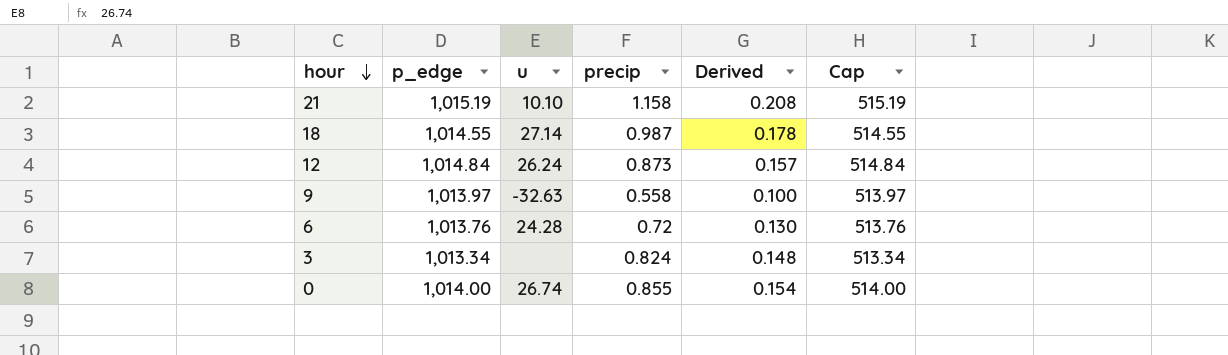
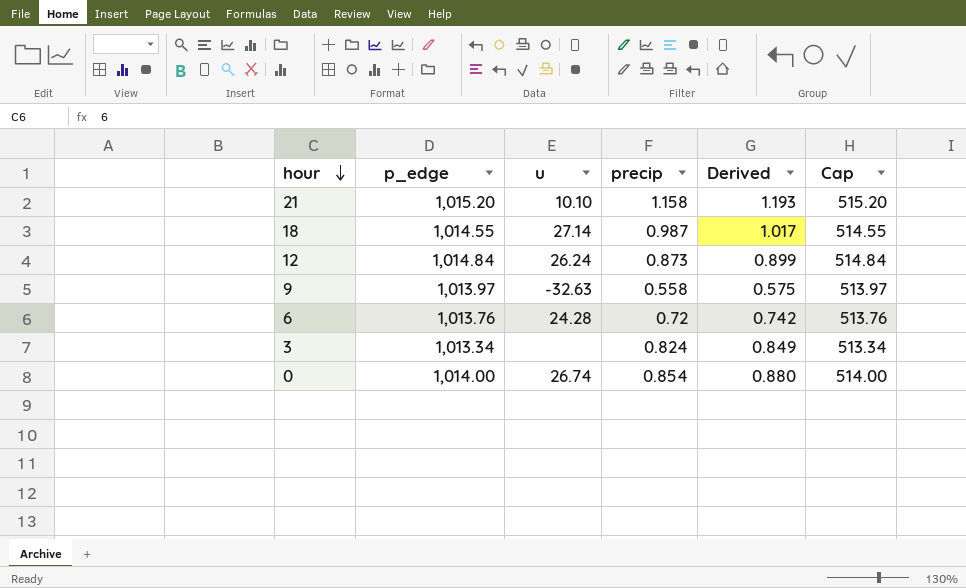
column Derived | formula: [precip] * 0.18 -> [precip] * 1.03
21 | p_edge: 1,015.19 -> 1,015.20
21 | Cap: 515.19 -> 515.20
0 | precip: 0.855 -> 0.854

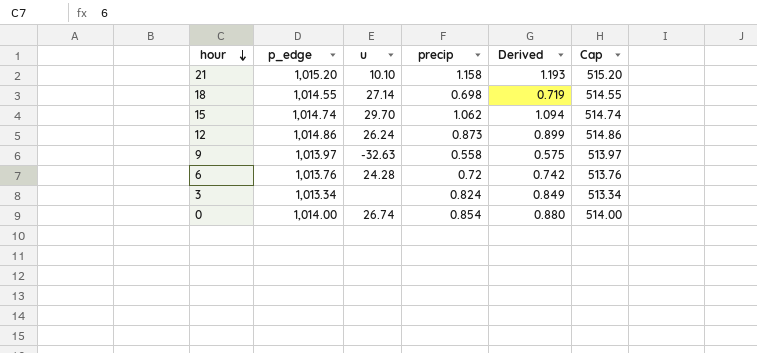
18 | precip: 0.987 -> 0.698
18 | Derived: 1.017 -> 0.719
row 15: none -> 1,014.74 | 29.70 | 1.062 | 1.094 | 514.74
12 | p_edge: 1,014.84 -> 1,014.86
12 | Cap: 514.84 -> 514.86

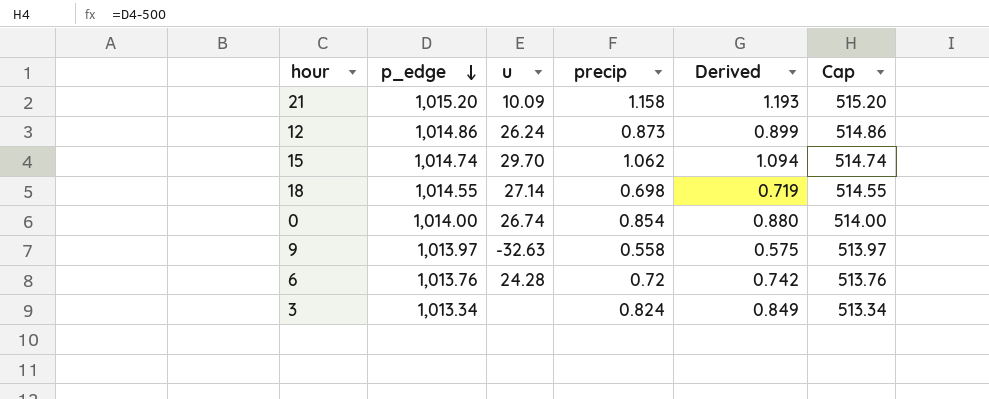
row order: hour descending -> p_edge descending
21 | u: 10.10 -> 10.09

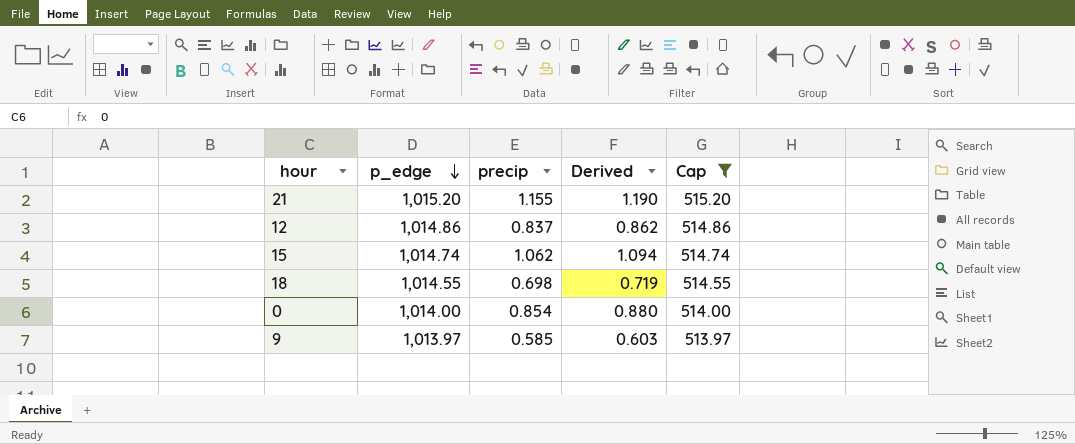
filter: none -> Cap >= 513.97
column u | position: 3 -> none
21 | precip: 1.158 -> 1.155
21 | Derived: 1.193 -> 1.190
12 | precip: 0.873 -> 0.837
12 | Derived: 0.899 -> 0.862
9 | precip: 0.558 -> 0.585
9 | Derived: 0.575 -> 0.603

